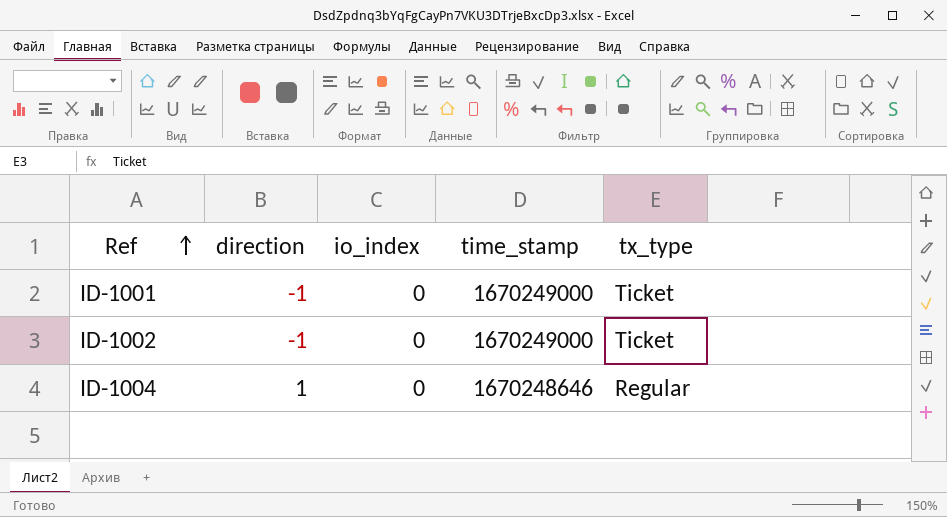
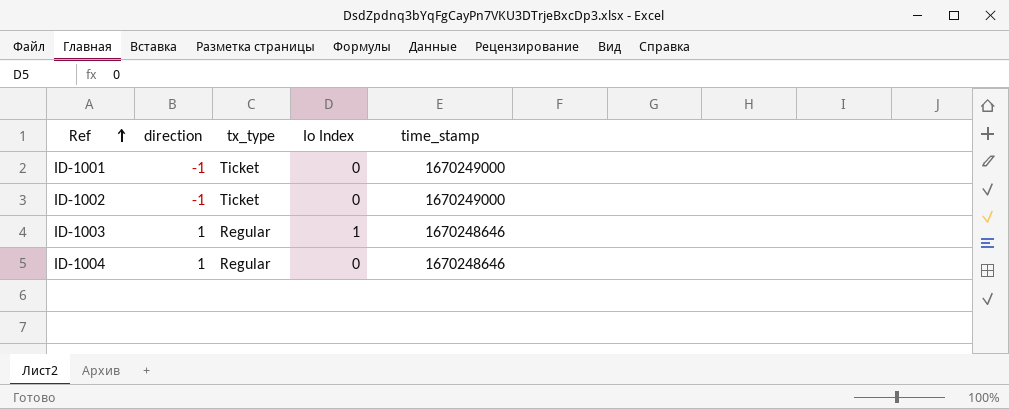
column tx_type | position: 5 -> 3
column name: io_index -> Io Index
row ID-1003: none -> 1 | Regular | 1 | 1670248646

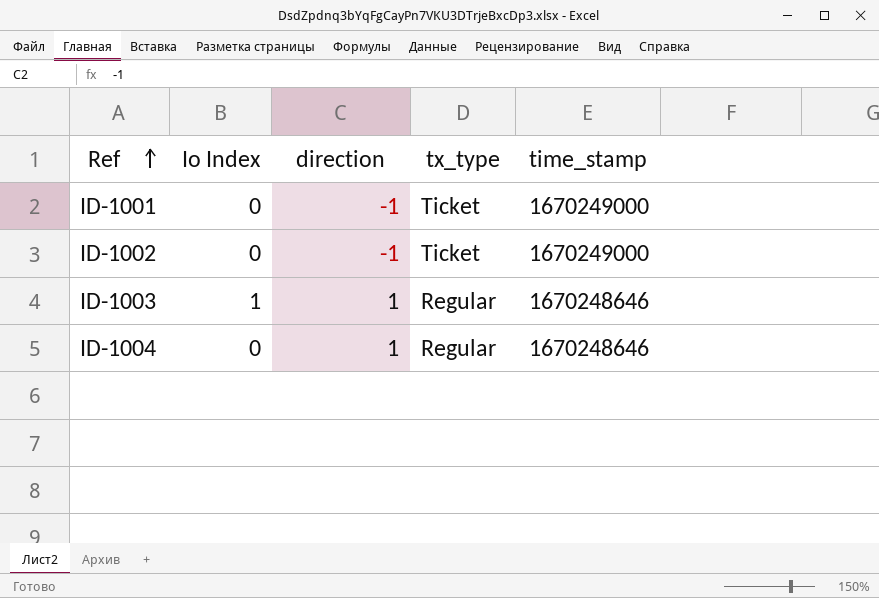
column Io Index | position: 4 -> 2

